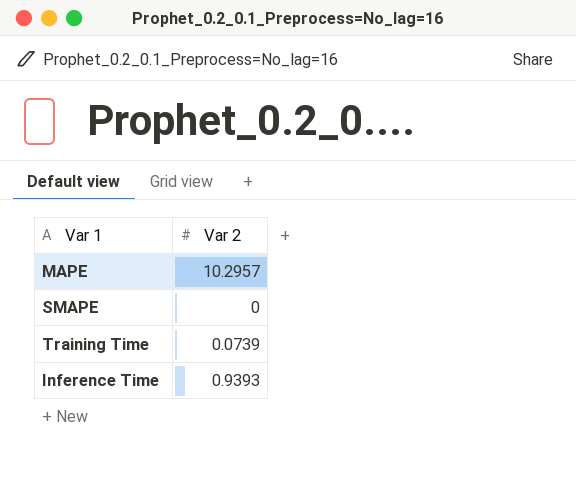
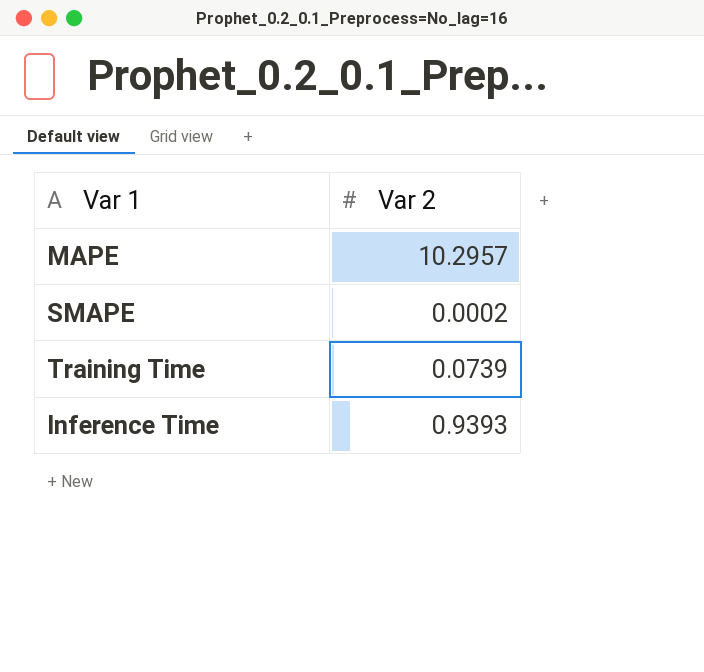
SMAPE | Var 2: 0 -> 0.0002

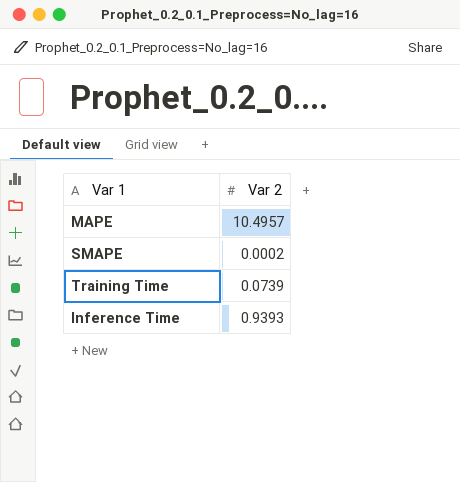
MAPE | Var 2: 10.2957 -> 10.4957

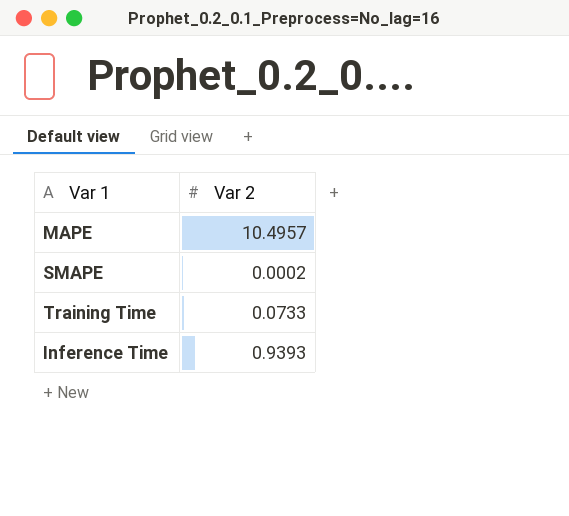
Training Time | Var 2: 0.0739 -> 0.0733

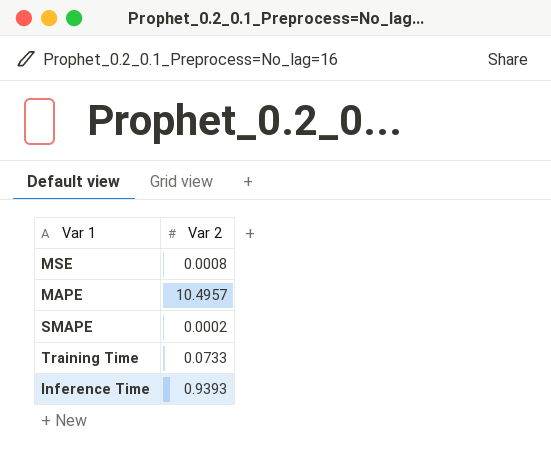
row MSE: none -> 0.0008

